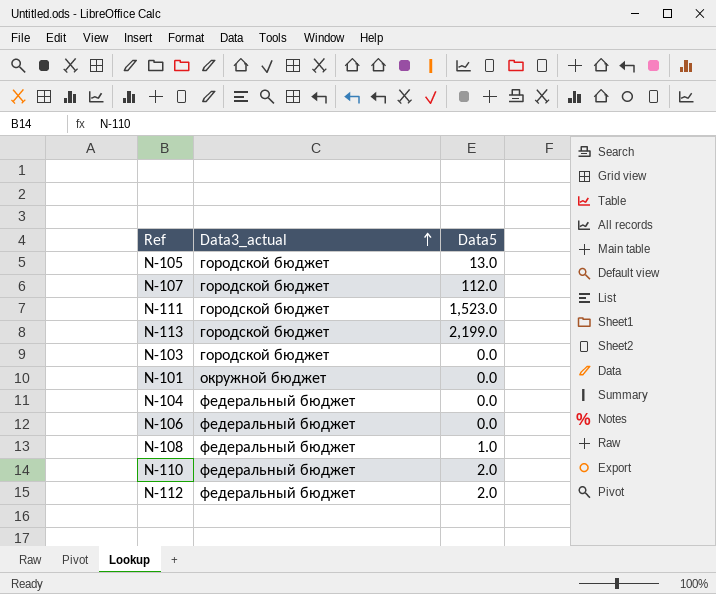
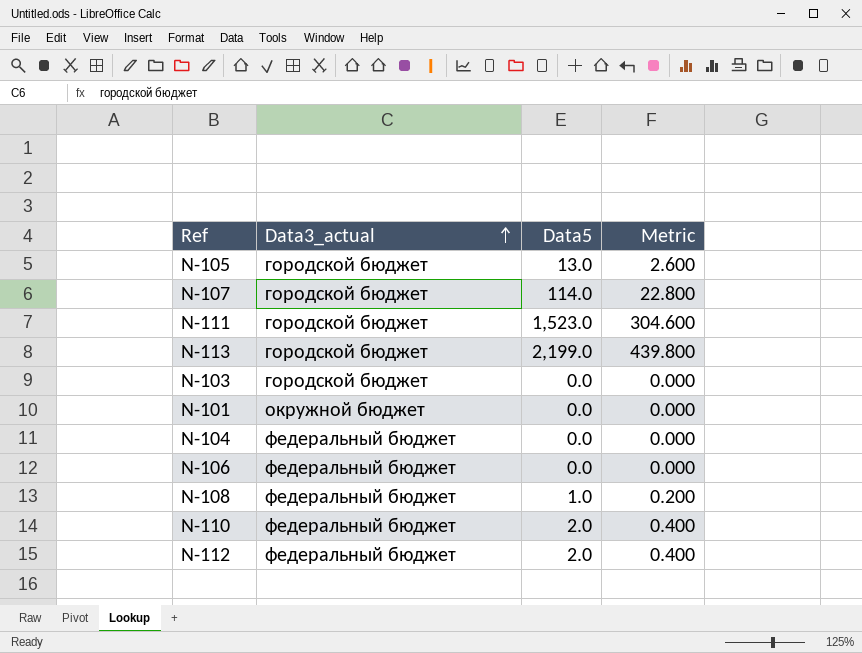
column Metric | formula: none -> [Data5] * 0.2
N-107 | Data5: 112.0 -> 114.0

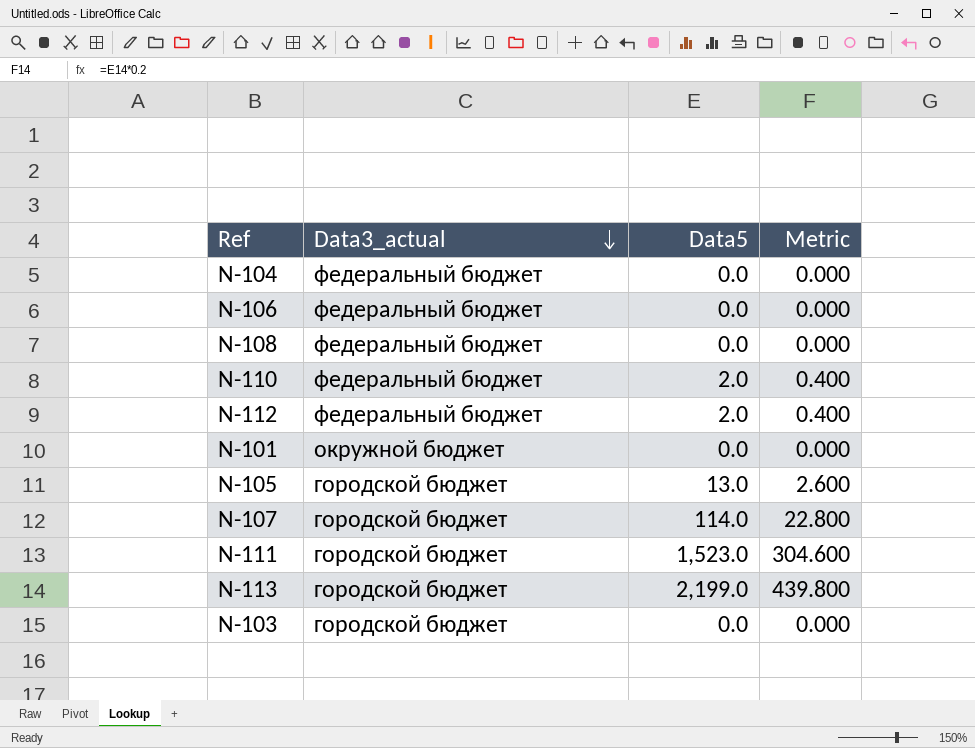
row order: Data3_actual ascending -> Data3_actual descending
N-108 | Data5: 1.0 -> 0.0
N-108 | Metric: 0.200 -> 0.000

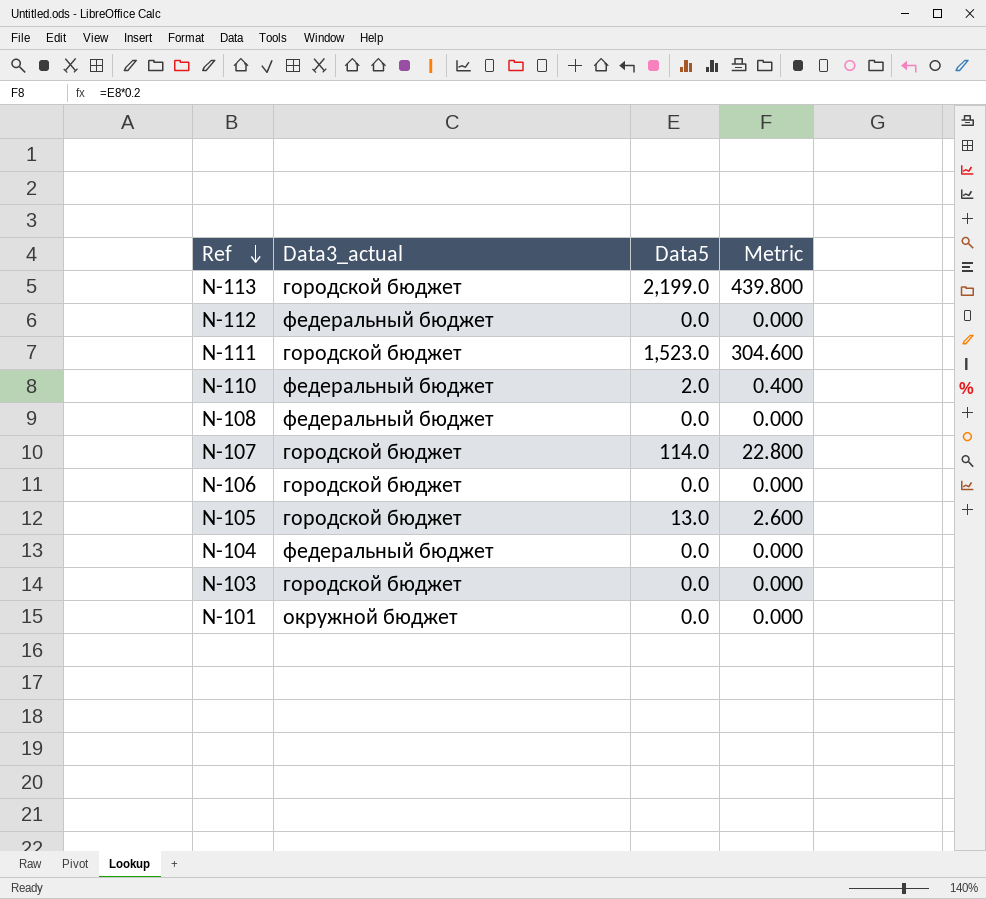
row order: Data3_actual descending -> Ref descending
N-112 | Data5: 2.0 -> 0.0
N-112 | Metric: 0.400 -> 0.000
N-106 | Data3_actual: федеральный бюджет -> городской бюджет

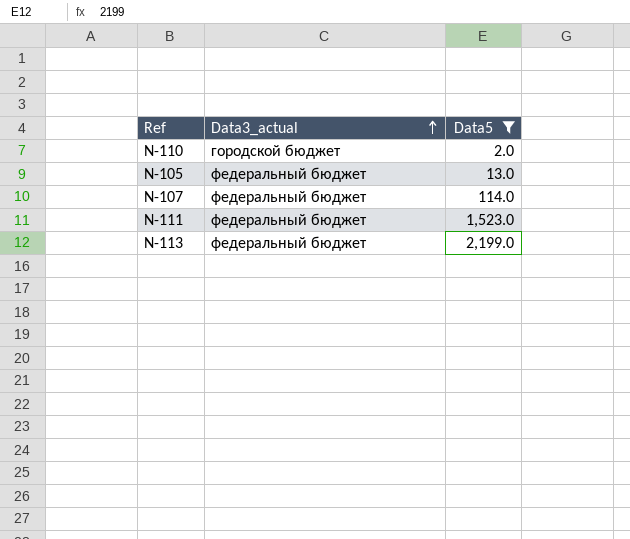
filter: none -> Data5 != 0.0
row order: Ref descending -> Data3_actual ascending
column Metric | formula: [Data5] * 0.2 -> none
N-110 | Data3_actual: федеральный бюджет -> городской бюджет
N-105 | Data3_actual: городской бюджет -> федеральный бюджет
N-107 | Data3_actual: городской бюджет -> федеральный бюджет
N-111 | Data3_actual: городской бюджет -> федеральный бюджет
N-113 | Data3_actual: городской бюджет -> федеральный бюджет

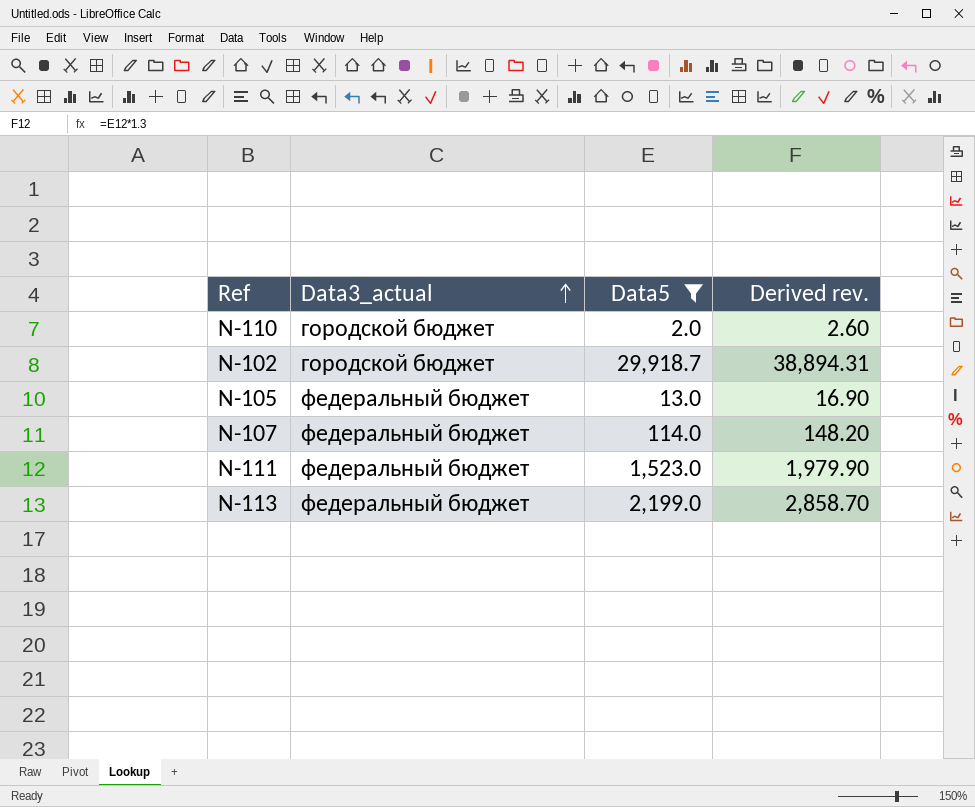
column Derived rev. | formula: none -> [Data5] * 1.3
row N-102: none -> городской бюджет | 29,918.7 | 38,894.31

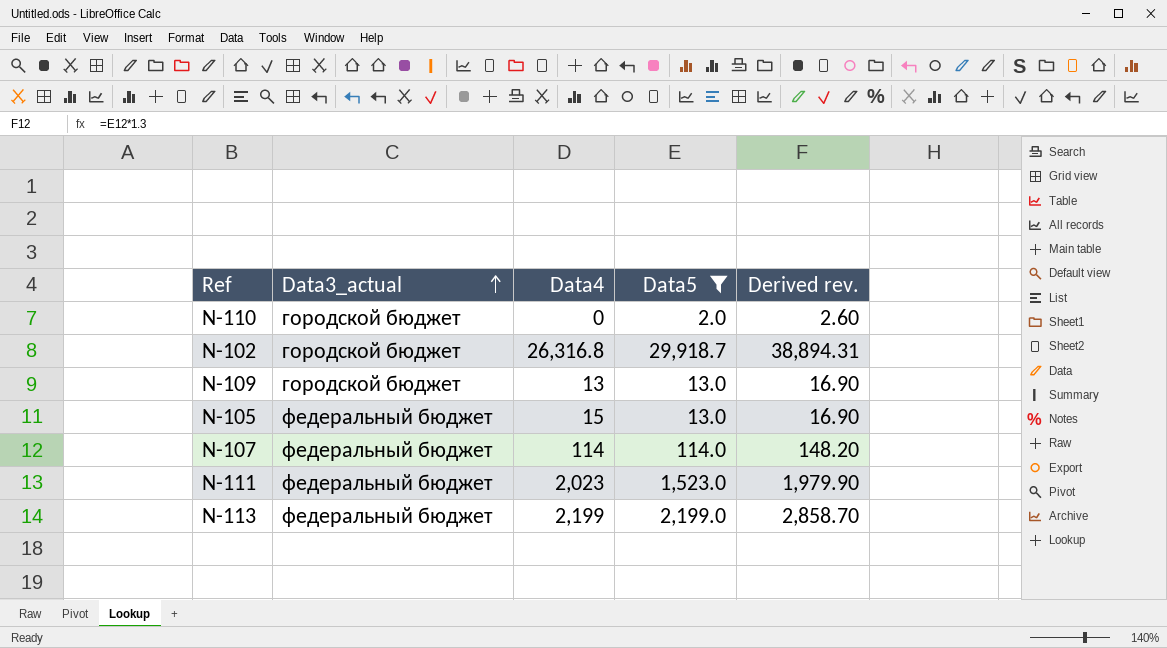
column Data4 | position: none -> 3
row N-109: none -> городской бюджет | 13 | 13.0 | 16.90

